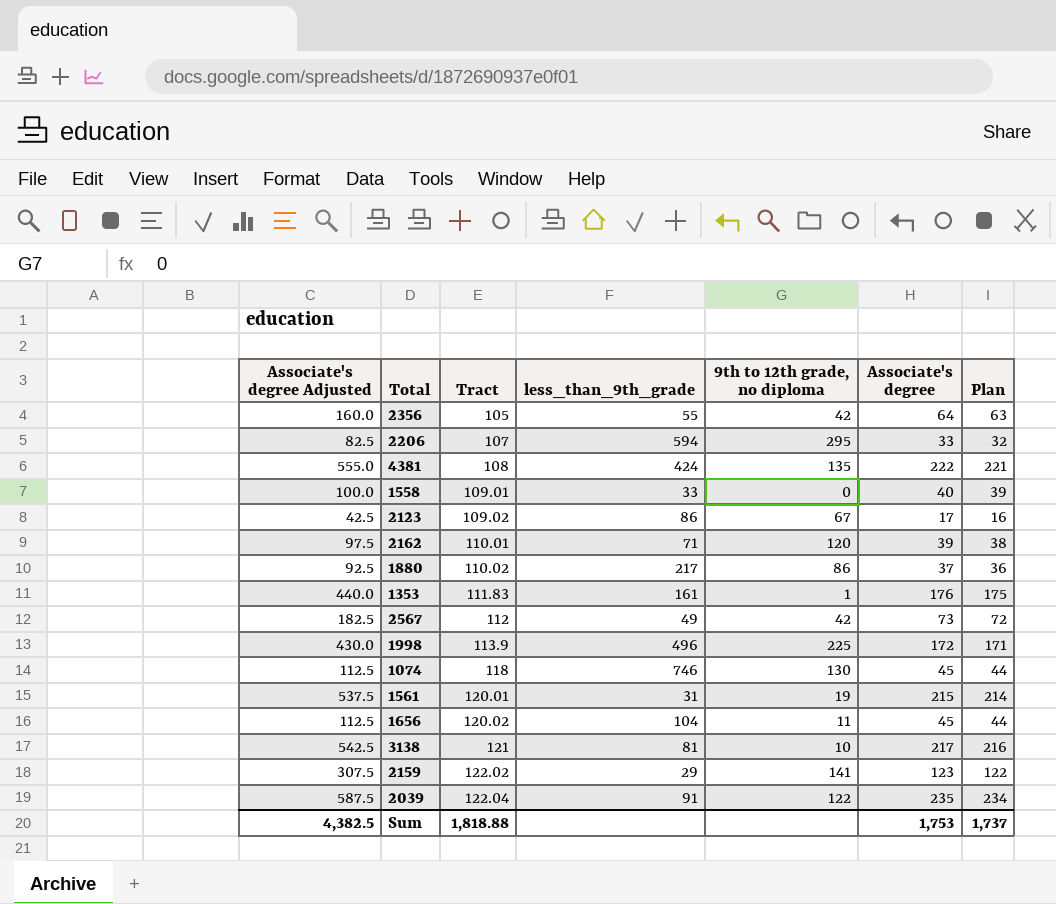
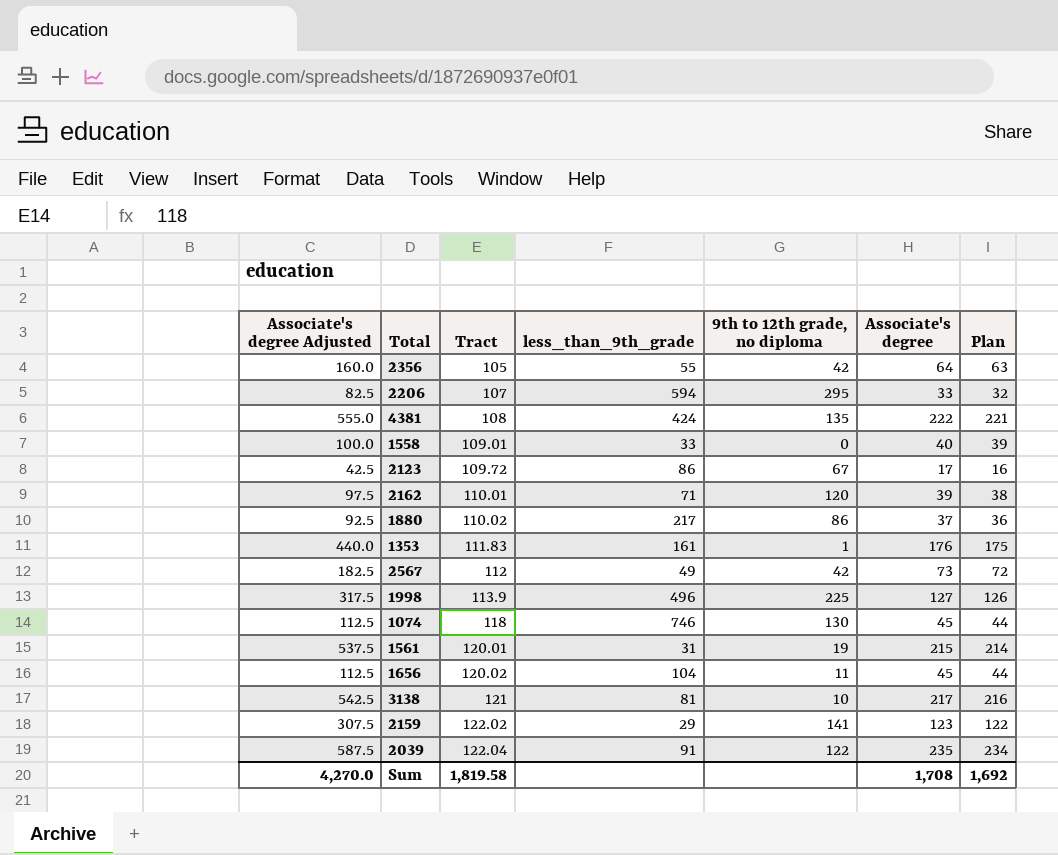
2123 | Tract: 109.02 -> 109.72
1998 | Associate's degree Adjusted: 430.0 -> 317.5
1998 | Associate's degree: 172 -> 127
1998 | Plan: 171 -> 126
Sum | Associate's degree Adjusted: 4,382.5 -> 4,270.0
Sum | Tract: 1,818.88 -> 1,819.58
Sum | Associate's degree: 1,753 -> 1,708
Sum | Plan: 1,737 -> 1,692

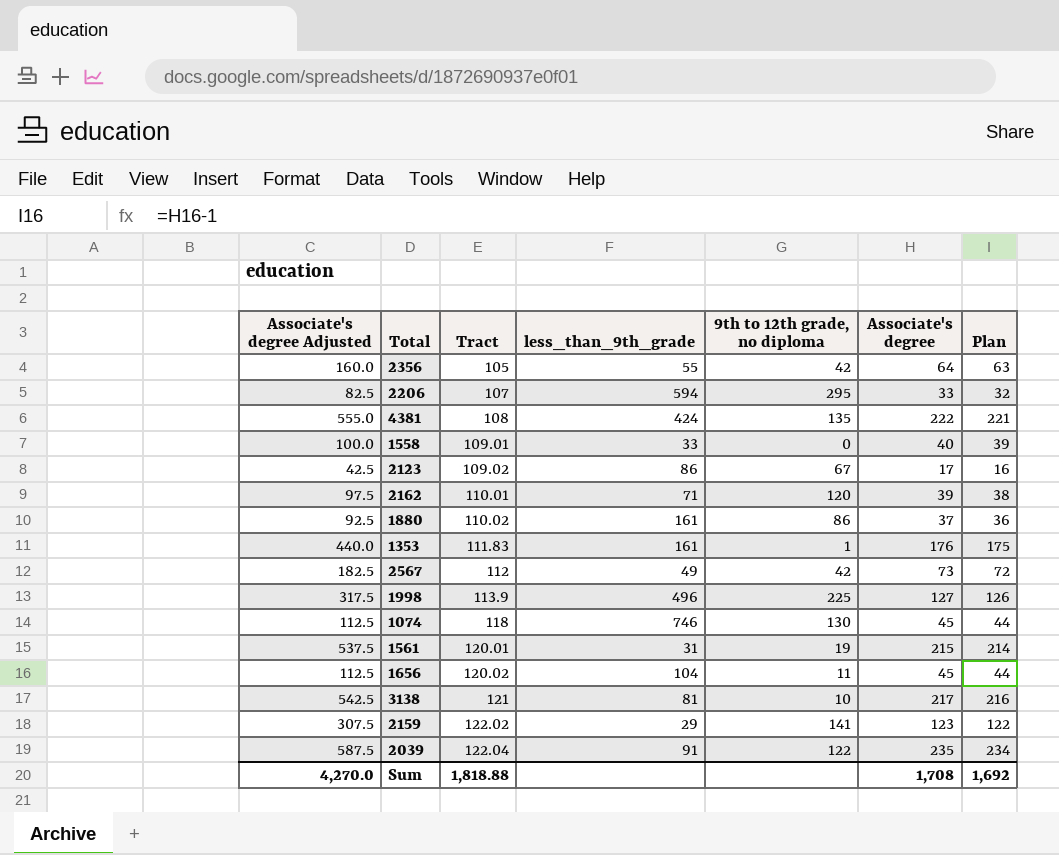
2123 | Tract: 109.72 -> 109.02
1880 | less_than_9th_grade: 217 -> 161
Sum | Tract: 1,819.58 -> 1,818.88

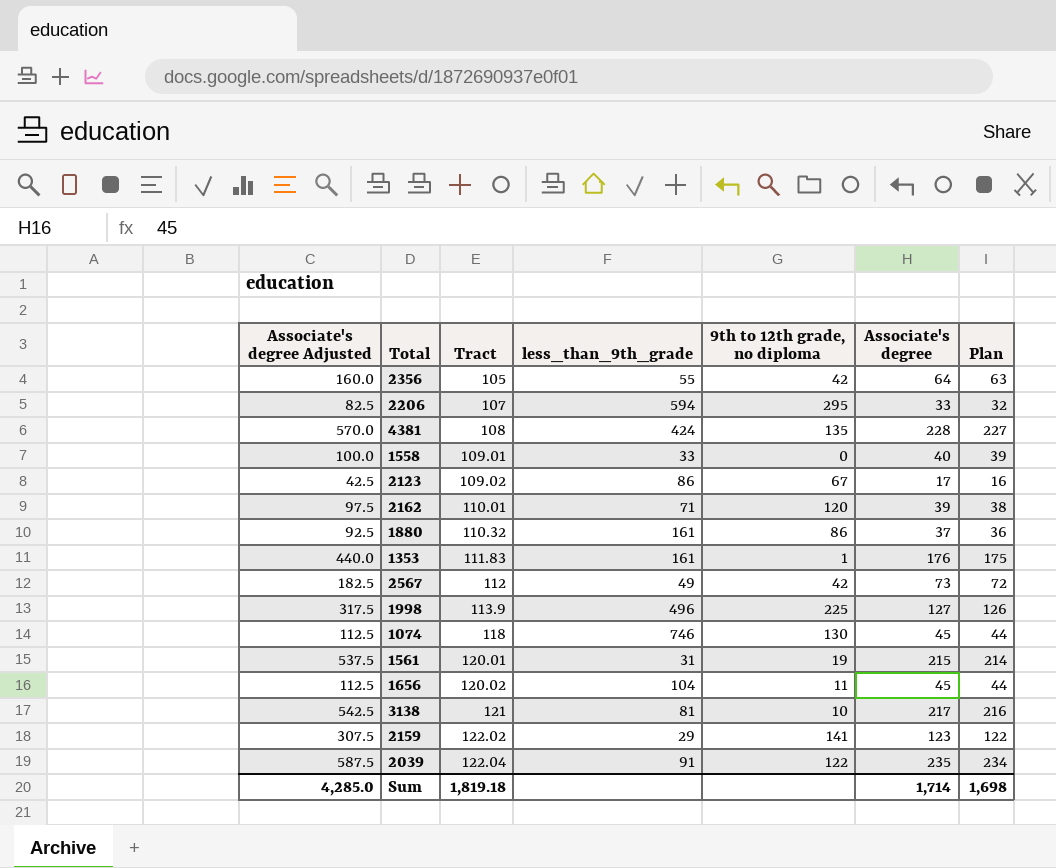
4381 | Associate's degree Adjusted: 555.0 -> 570.0
4381 | Associate's degree: 222 -> 228
4381 | Plan: 221 -> 227
1880 | Tract: 110.02 -> 110.32
Sum | Associate's degree Adjusted: 4,270.0 -> 4,285.0
Sum | Tract: 1,818.88 -> 1,819.18
Sum | Associate's degree: 1,708 -> 1,714
Sum | Plan: 1,692 -> 1,698

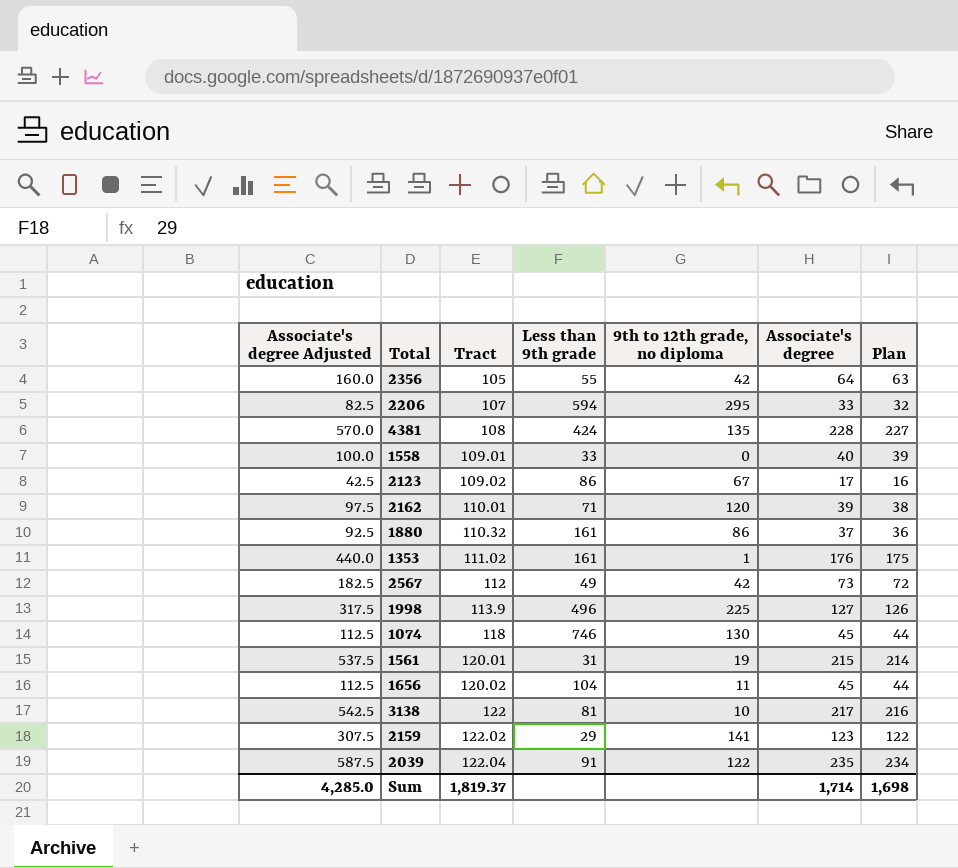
column name: less_than_9th_grade -> Less than 9th grade
1353 | Tract: 111.83 -> 111.02
3138 | Tract: 121 -> 122
Sum | Tract: 1,819.18 -> 1,819.37

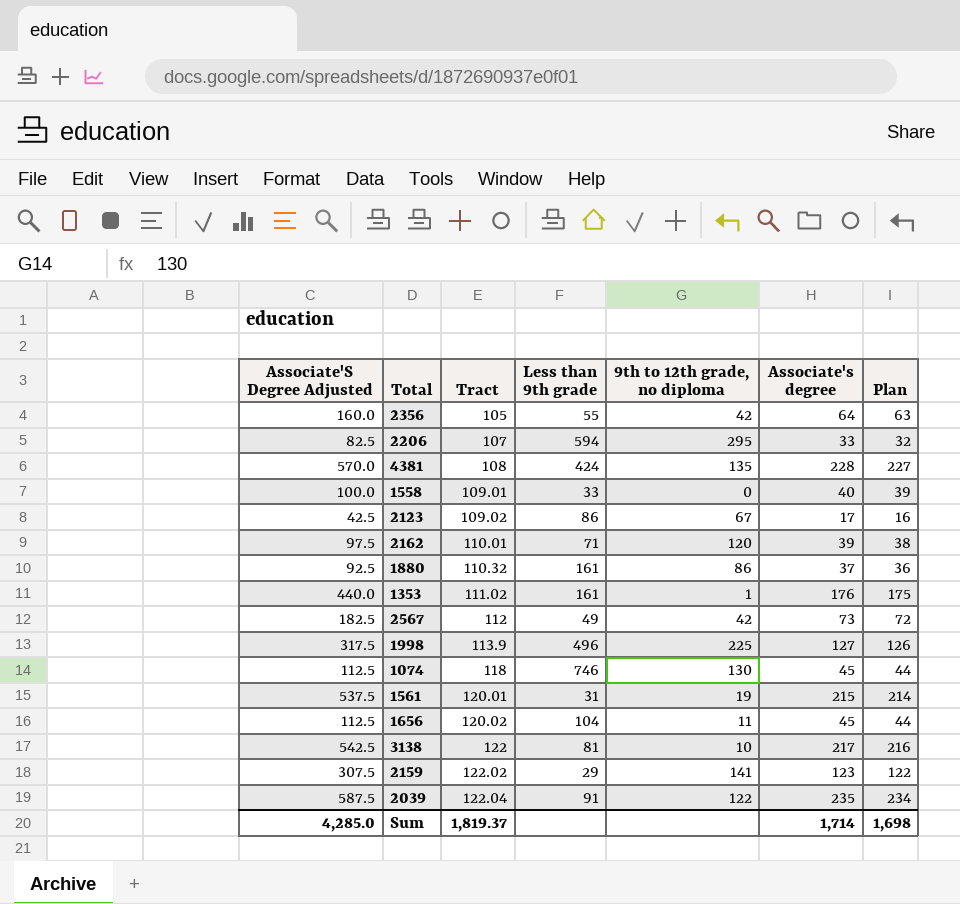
column name: Associate's degree Adjusted -> Associate'S Degree Adjusted

